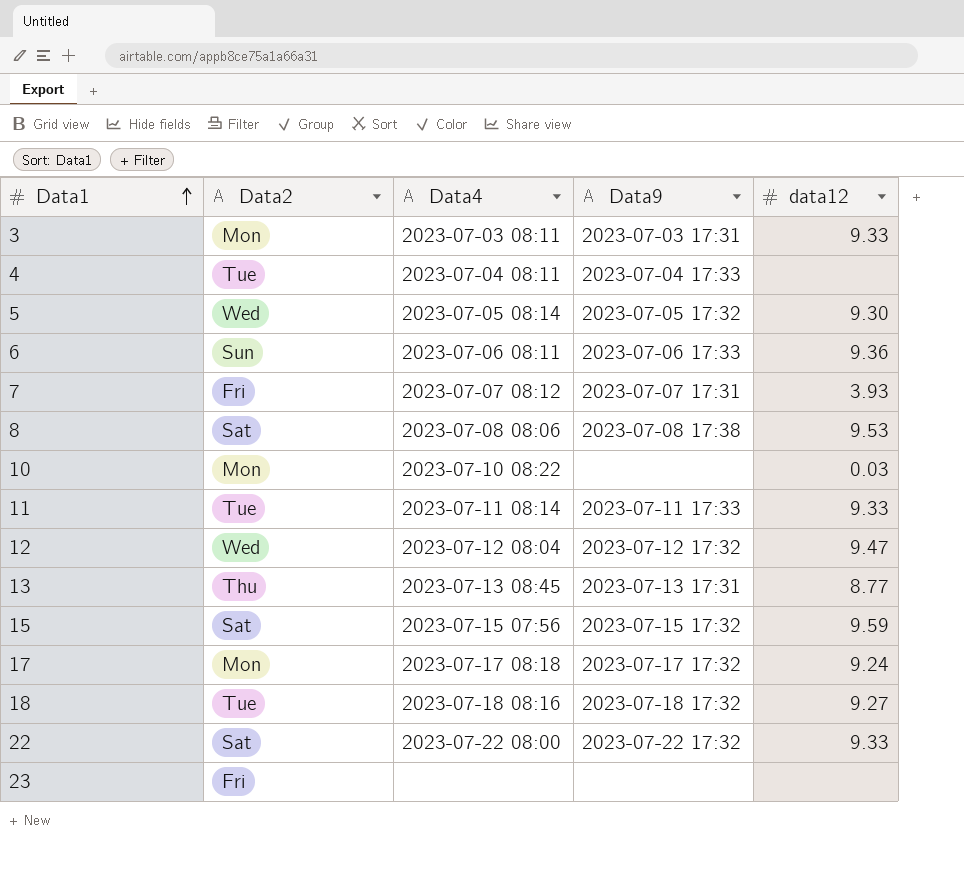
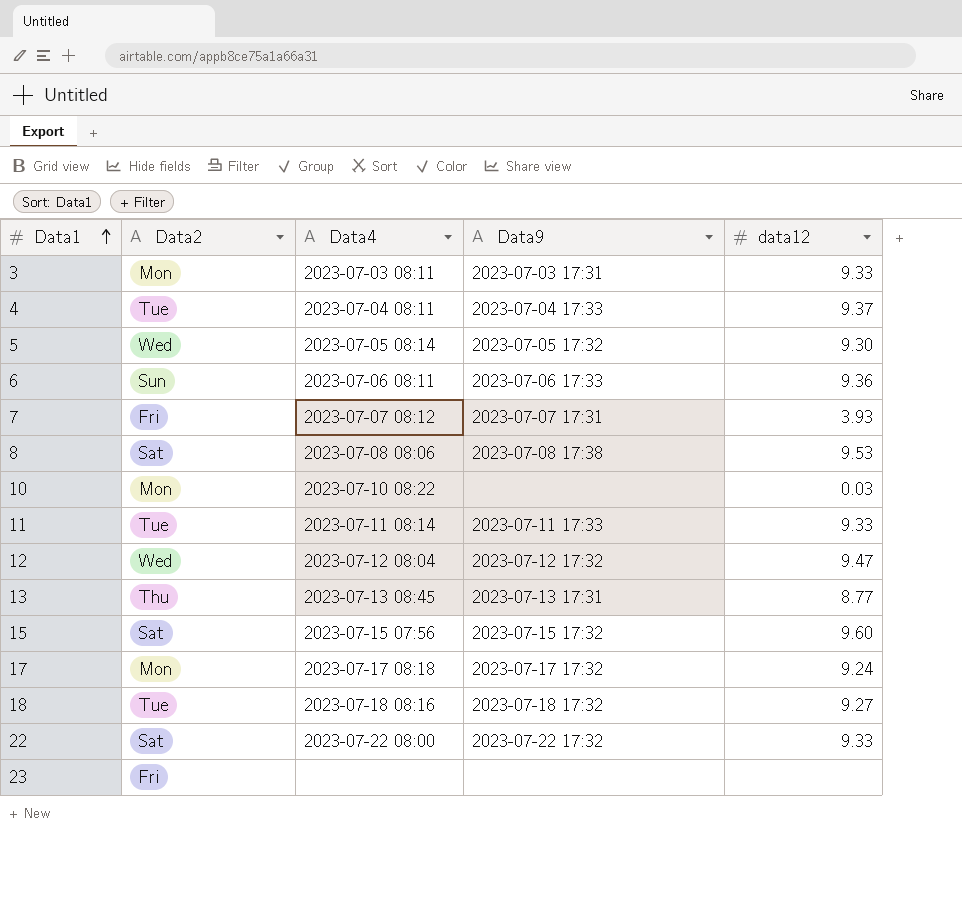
4 | data12: none -> 9.37
15 | data12: 9.59 -> 9.60

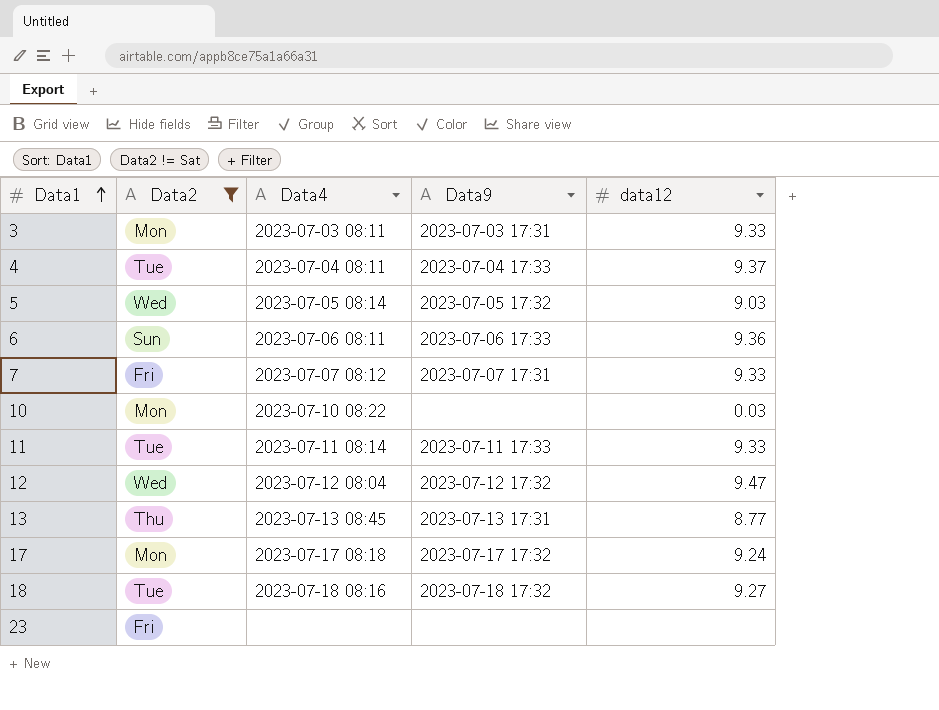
filter: none -> Data2 != Sat
5 | data12: 9.30 -> 9.03
7 | data12: 3.93 -> 9.33

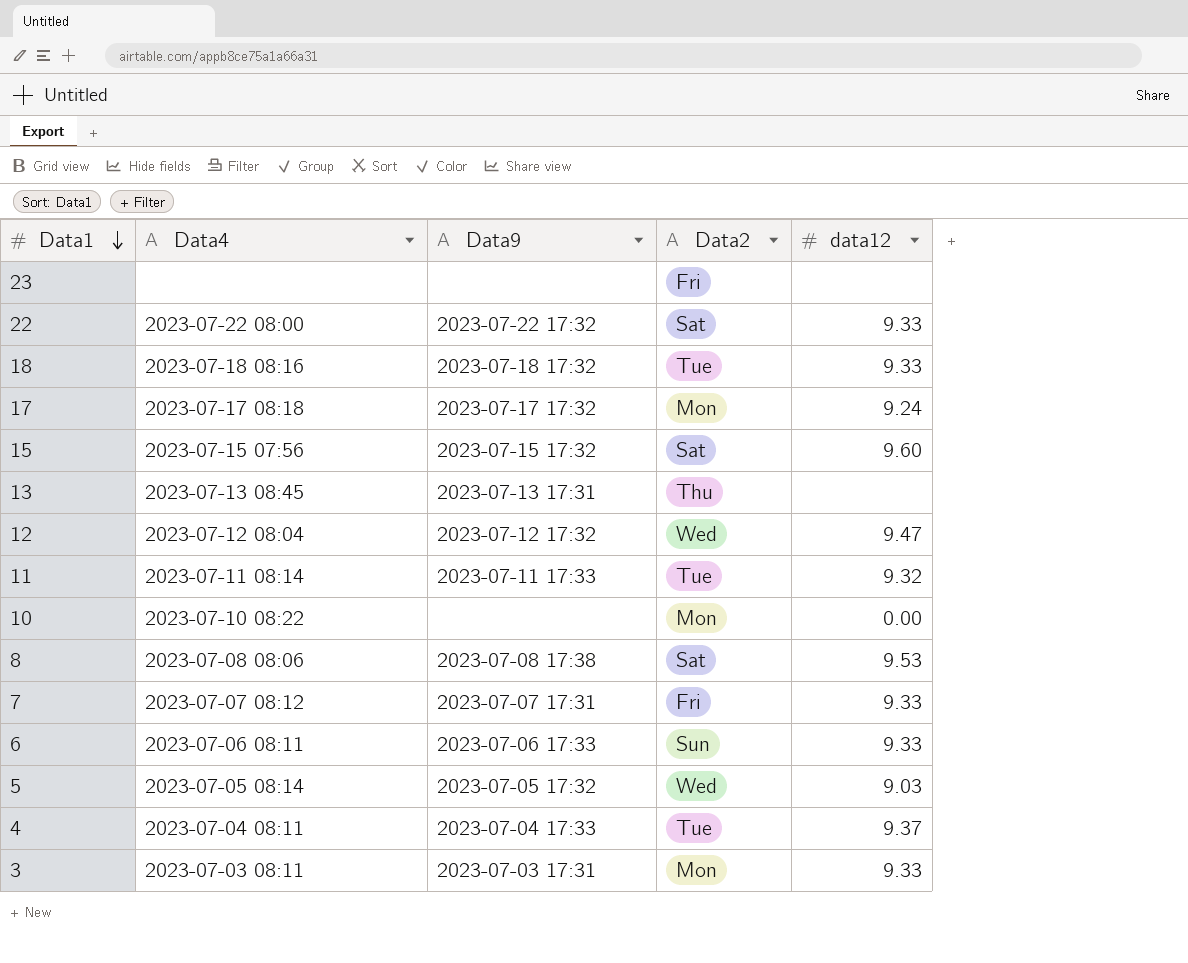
filter: Data2 != Sat -> none
row order: Data1 ascending -> Data1 descending
column Data2 | position: 2 -> 4
18 | data12: 9.27 -> 9.33
13 | data12: 8.77 -> none
11 | data12: 9.33 -> 9.32
10 | data12: 0.03 -> 0.00
6 | data12: 9.36 -> 9.33

